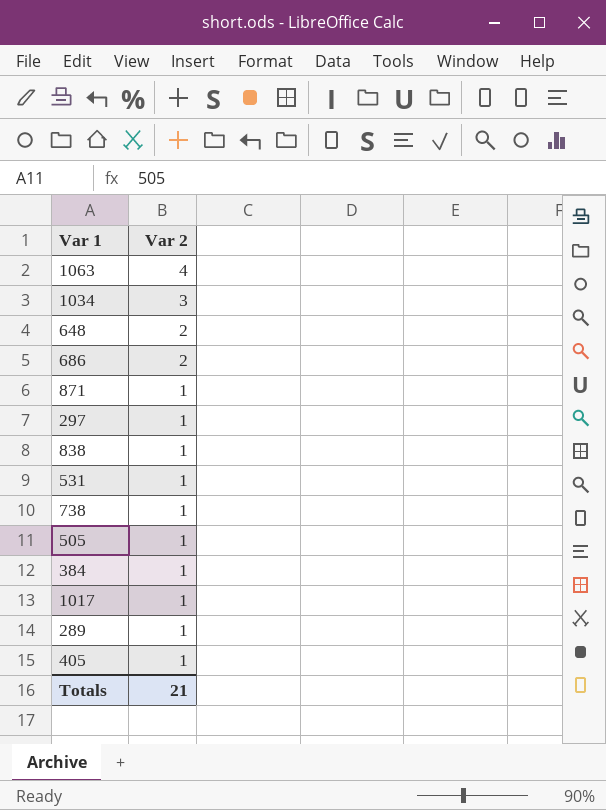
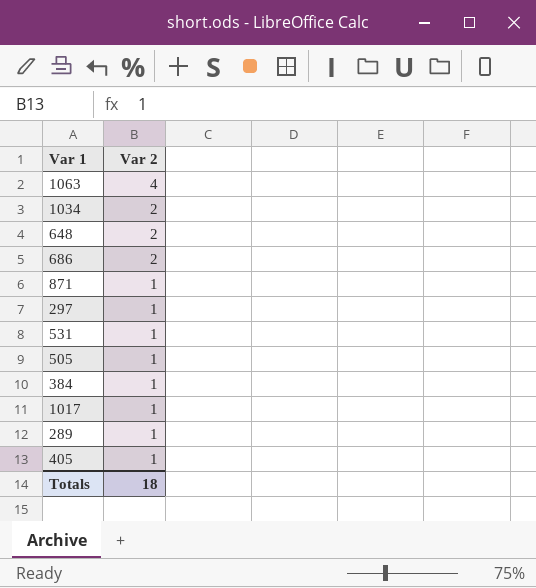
row 838: 1 -> none
row 738: 1 -> none
1034 | Var 2: 3 -> 2
Totals | Var 2: 21 -> 18

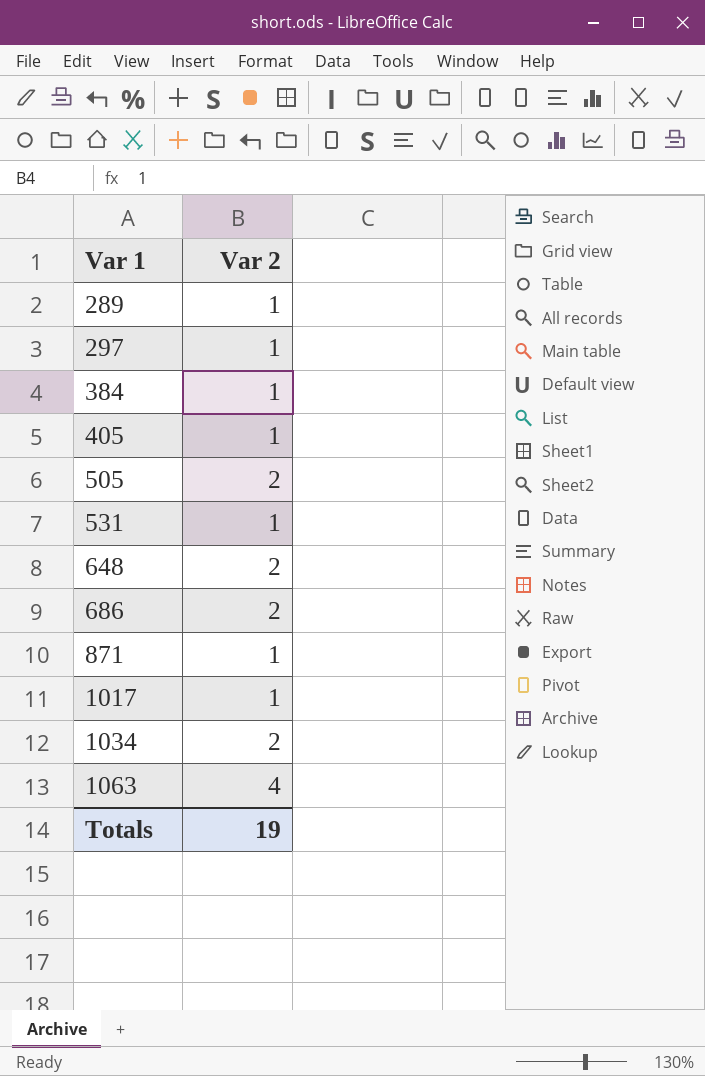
row order: Var 2 descending -> Var 1 ascending
505 | Var 2: 1 -> 2
Totals | Var 2: 18 -> 19

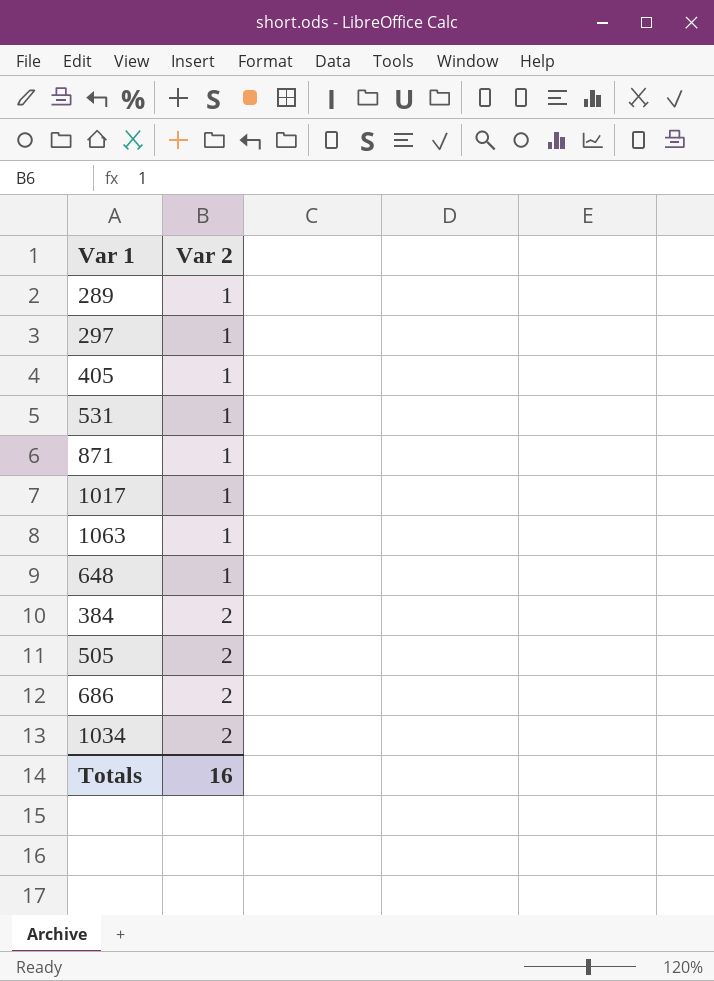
row order: Var 1 ascending -> Var 2 ascending
1063 | Var 2: 4 -> 1
648 | Var 2: 2 -> 1
384 | Var 2: 1 -> 2
Totals | Var 2: 19 -> 16

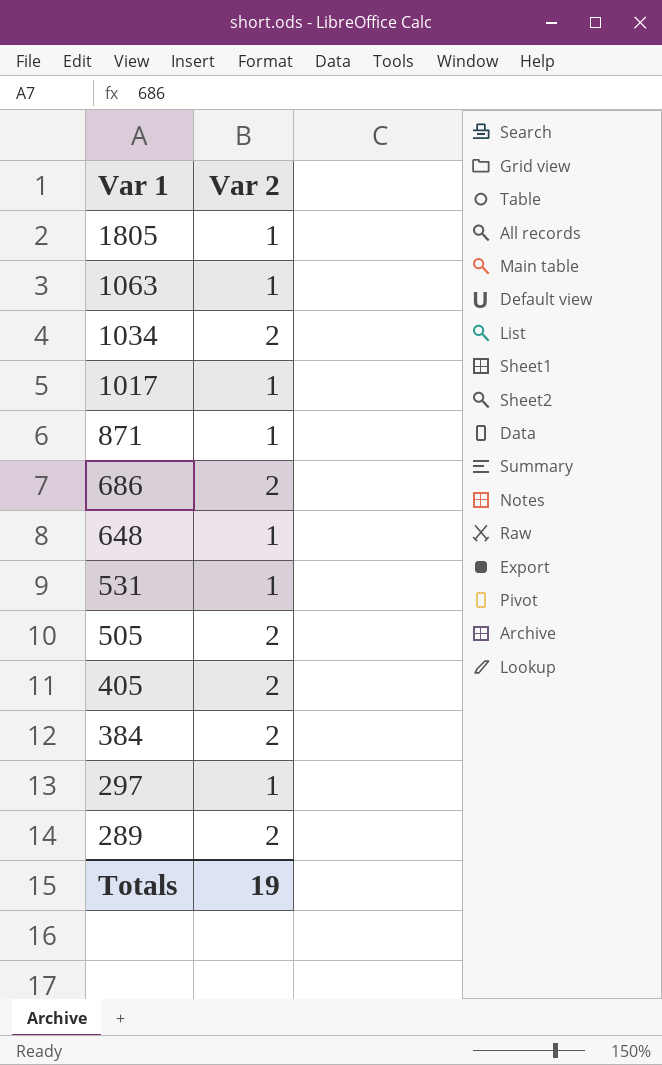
row order: Var 2 ascending -> Var 1 descending
row 1805: none -> 1
405 | Var 2: 1 -> 2
289 | Var 2: 1 -> 2
Totals | Var 2: 16 -> 19

